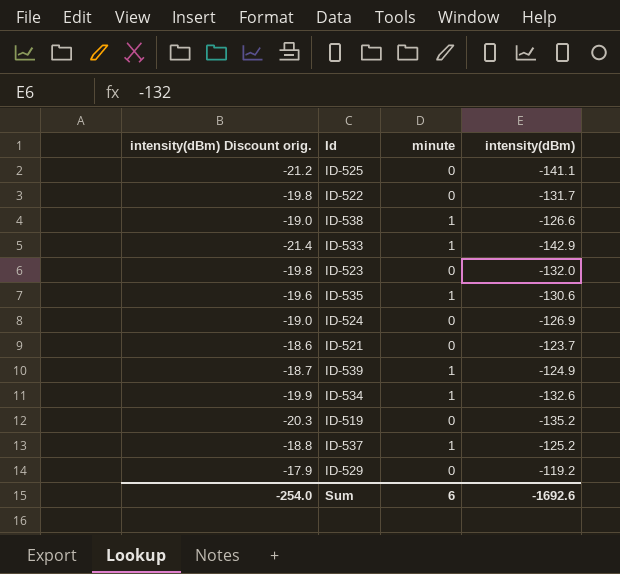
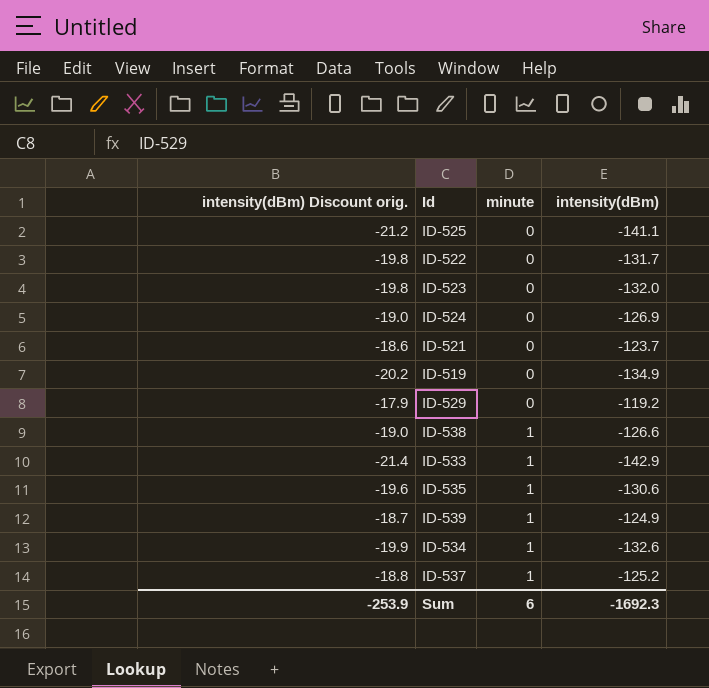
row order: none -> minute ascending
ID-519 | intensity(dBm) Discount orig.: -20.3 -> -20.2
ID-519 | intensity(dBm): -135.2 -> -134.9
Sum | intensity(dBm) Discount orig.: -254.0 -> -253.9
Sum | intensity(dBm): -1692.6 -> -1692.3

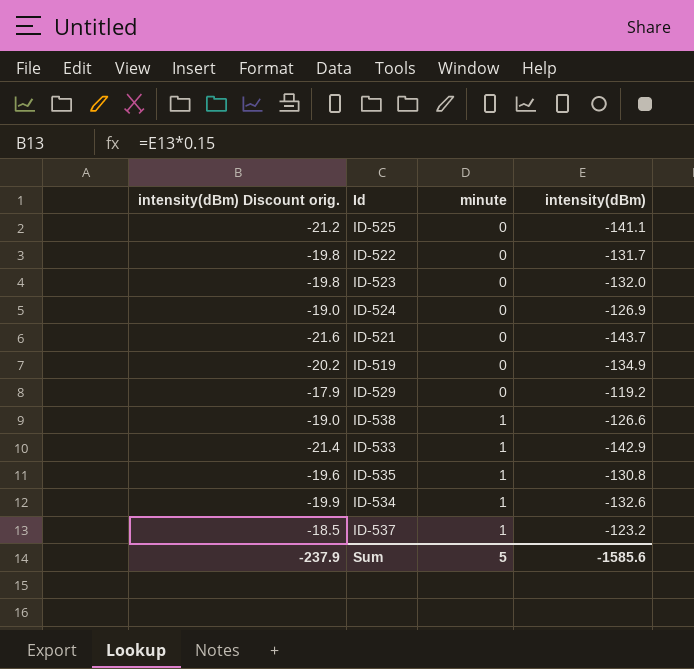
row ID-539: -18.7 | 1 | -124.9 -> none
ID-521 | intensity(dBm) Discount orig.: -18.6 -> -21.6
ID-521 | intensity(dBm): -123.7 -> -143.7
ID-535 | intensity(dBm): -130.6 -> -130.8
ID-537 | intensity(dBm) Discount orig.: -18.8 -> -18.5
ID-537 | intensity(dBm): -125.2 -> -123.2
Sum | intensity(dBm) Discount orig.: -253.9 -> -237.9
Sum | minute: 6 -> 5
Sum | intensity(dBm): -1692.3 -> -1585.6

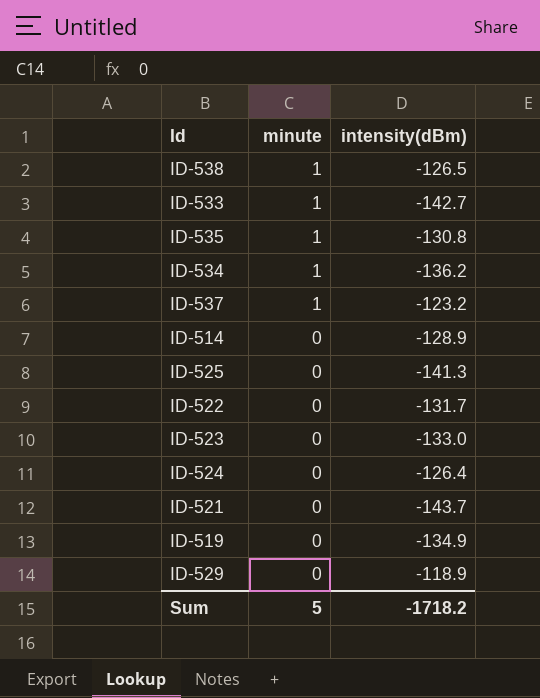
row order: minute ascending -> minute descending
column intensity(dBm) Discount orig. | formula: [intensity(dBm)] * 0.15 -> none
ID-538 | intensity(dBm): -126.6 -> -126.5
ID-533 | intensity(dBm): -142.9 -> -142.7
ID-534 | intensity(dBm): -132.6 -> -136.2
row ID-514: none -> 0 | -128.9
ID-525 | intensity(dBm): -141.1 -> -141.3
ID-523 | intensity(dBm): -132.0 -> -133.0
ID-524 | intensity(dBm): -126.9 -> -126.4
ID-529 | intensity(dBm): -119.2 -> -118.9
Sum | intensity(dBm): -1585.6 -> -1718.2

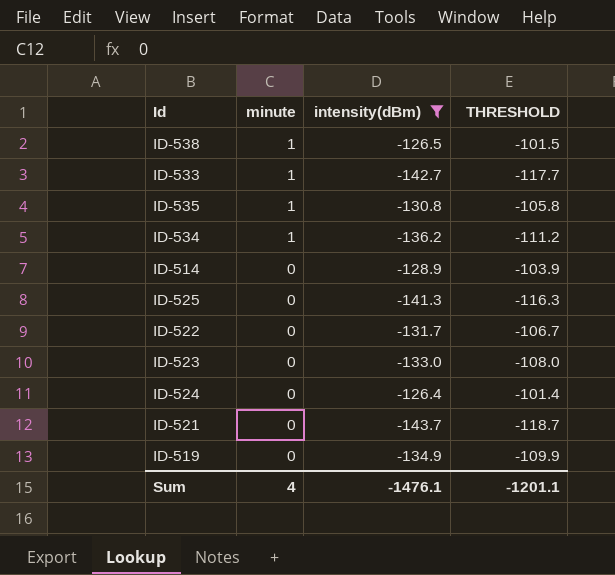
filter: none -> intensity(dBm) <= -126.4
column THRESHOLD | formula: none -> [intensity(dBm)] + 25
Sum | minute: 5 -> 4
Sum | intensity(dBm): -1718.2 -> -1476.1

